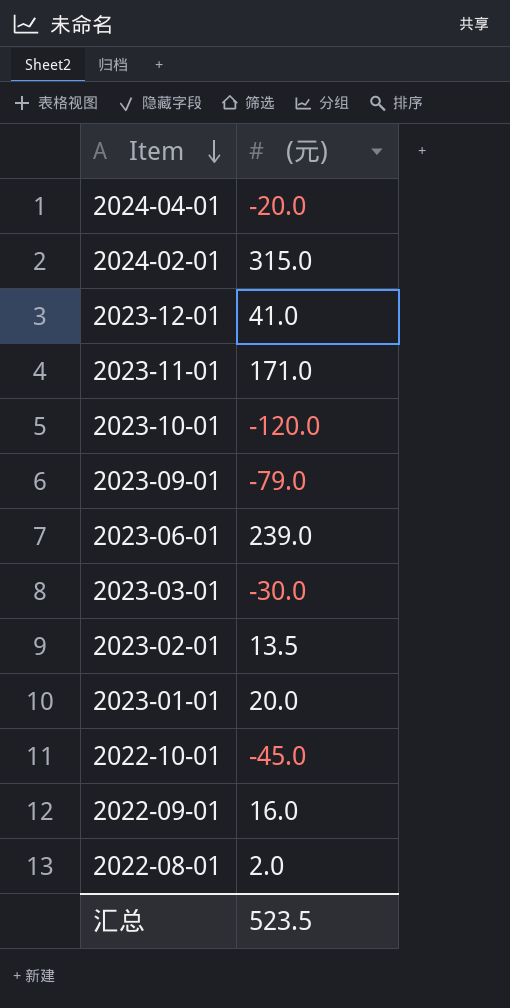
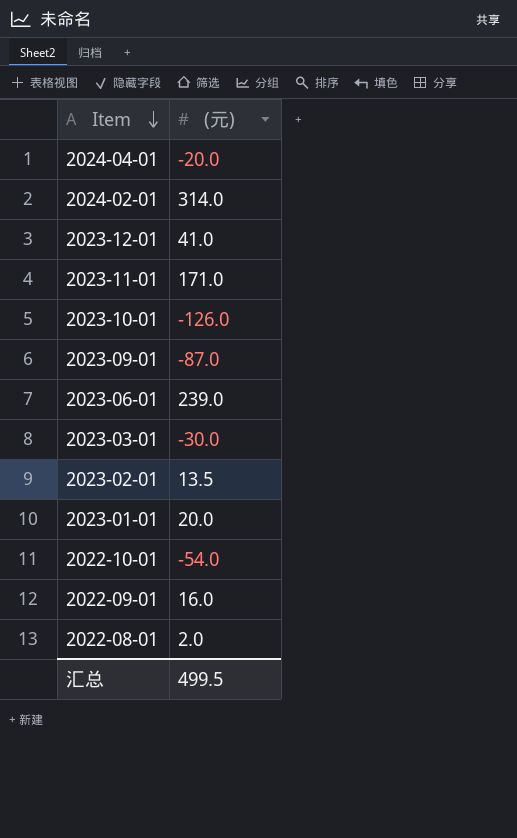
2024-02-01 | (元): 315.0 -> 314.0
2023-10-01 | (元): -120.0 -> -126.0
2023-09-01 | (元): -79.0 -> -87.0
2022-10-01 | (元): -45.0 -> -54.0
汇总 | (元): 523.5 -> 499.5

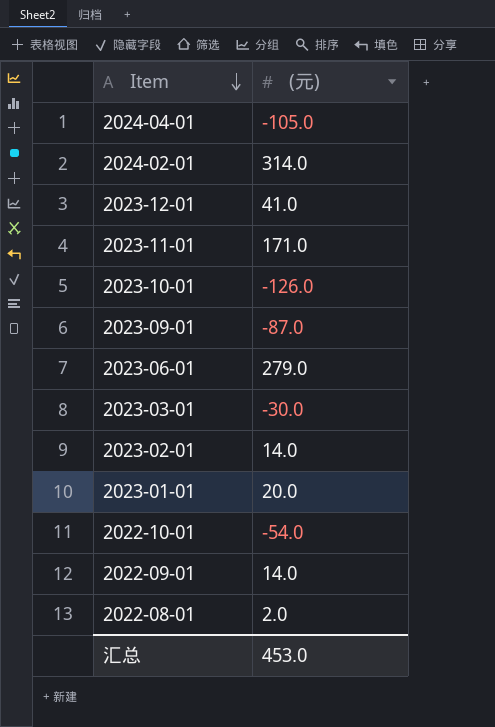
2024-04-01 | (元): -20.0 -> -105.0
2023-06-01 | (元): 239.0 -> 279.0
2023-02-01 | (元): 13.5 -> 14.0
2022-09-01 | (元): 16.0 -> 14.0
汇总 | (元): 499.5 -> 453.0

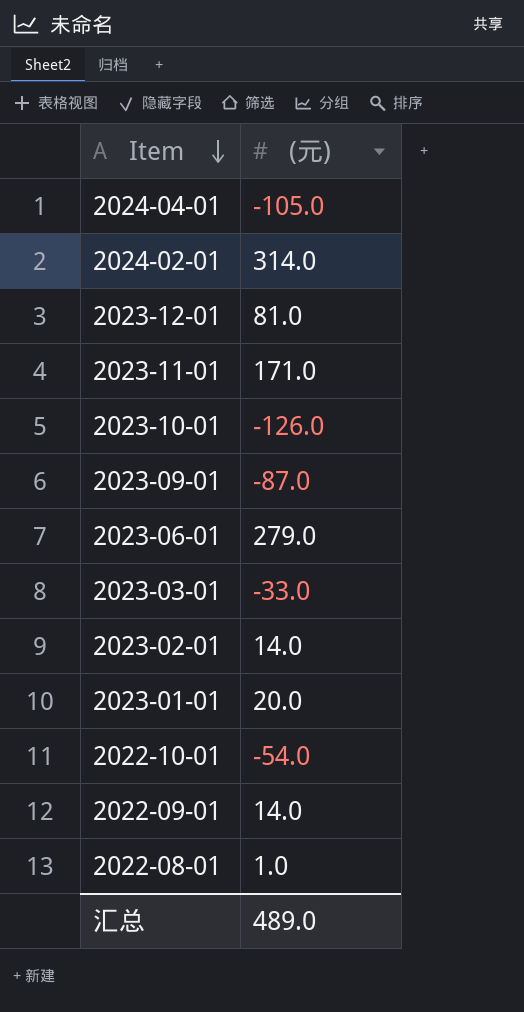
2023-12-01 | (元): 41.0 -> 81.0
2023-03-01 | (元): -30.0 -> -33.0
2022-08-01 | (元): 2.0 -> 1.0
汇总 | (元): 453.0 -> 489.0

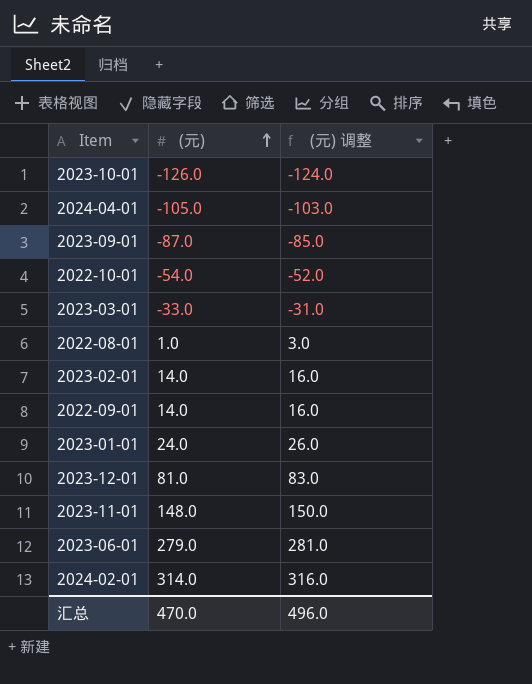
row order: Item descending -> (元) ascending
column (元) 调整 | formula: none -> [(元)] + 2
2023-01-01 | (元): 20.0 -> 24.0
2023-11-01 | (元): 171.0 -> 148.0
汇总 | (元): 489.0 -> 470.0

